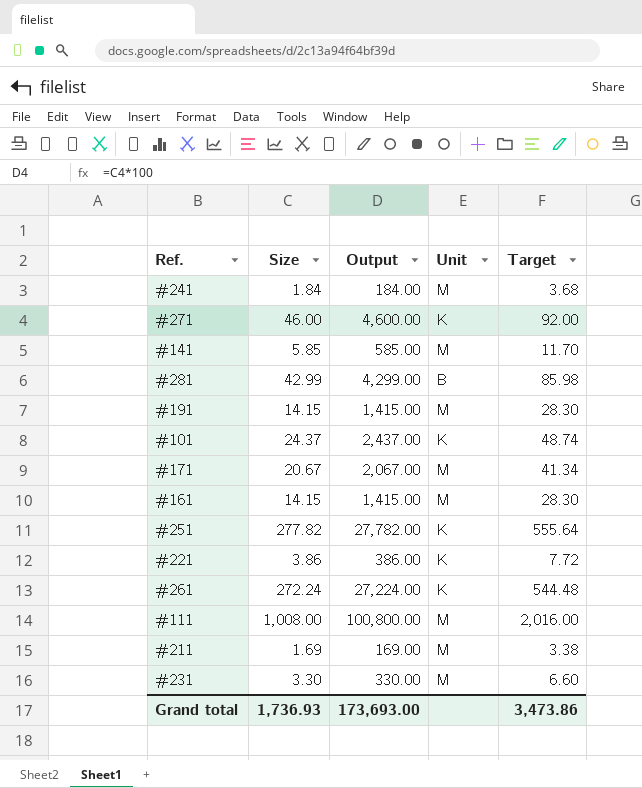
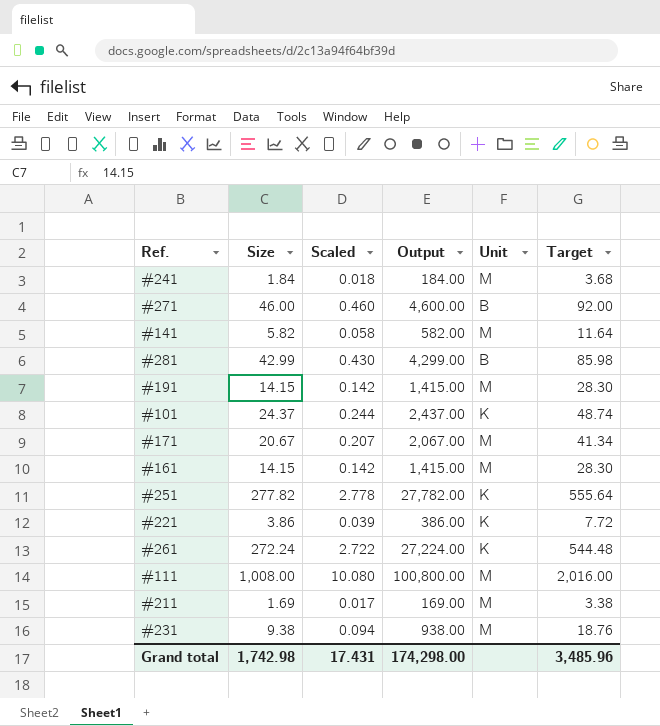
column Scaled | formula: none -> [Size] * 0.01
#271 | Unit: K -> B
#141 | Size: 5.85 -> 5.82
#141 | Output: 585.00 -> 582.00
#141 | Target: 11.70 -> 11.64
#231 | Size: 3.30 -> 9.38
#231 | Output: 330.00 -> 938.00
#231 | Target: 6.60 -> 18.76
Grand total | Size: 1,736.93 -> 1,742.98
Grand total | Output: 173,693.00 -> 174,298.00
Grand total | Target: 3,473.86 -> 3,485.96

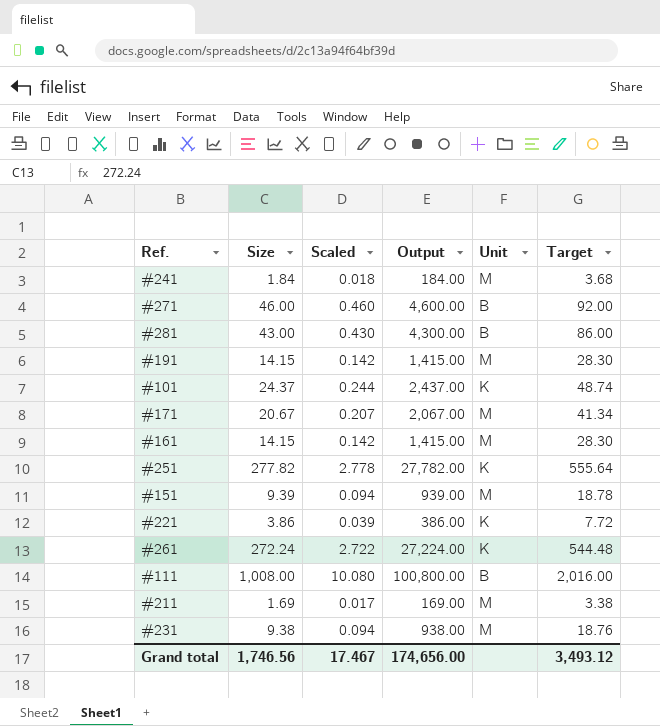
row #141: 5.82 | 0.058 | 582.00 | M | 11.64 -> none
#281 | Size: 42.99 -> 43.00
#281 | Output: 4,299.00 -> 4,300.00
#281 | Target: 85.98 -> 86.00
row #151: none -> 9.39 | 0.094 | 939.00 | M | 18.78
#111 | Unit: M -> B
Grand total | Size: 1,742.98 -> 1,746.56
Grand total | Scaled: 17.431 -> 17.467
Grand total | Output: 174,298.00 -> 174,656.00
Grand total | Target: 3,485.96 -> 3,493.12

